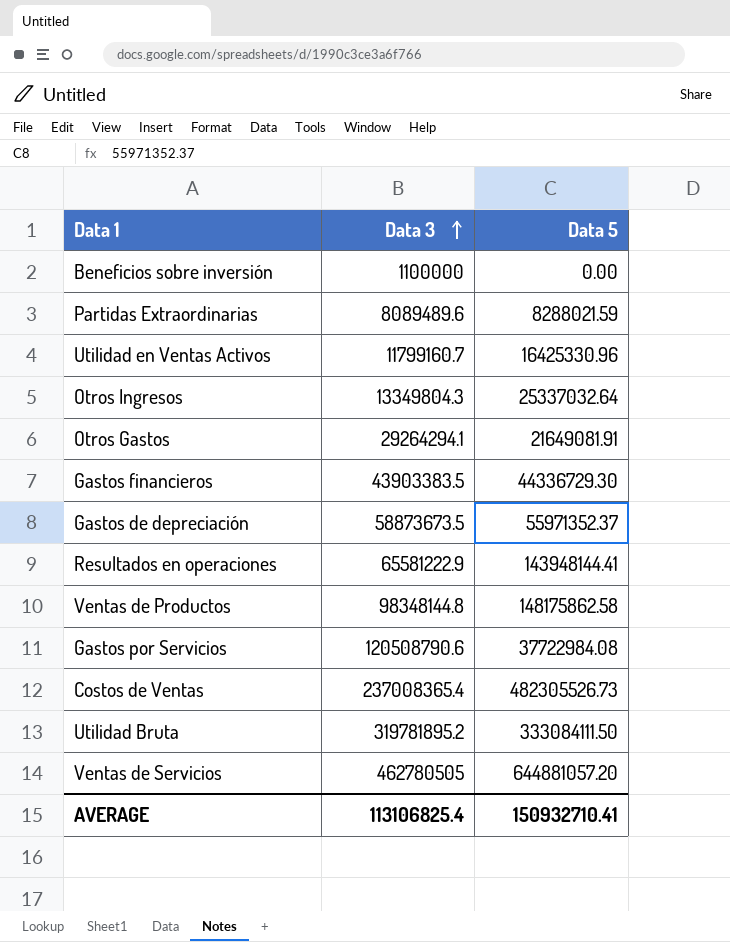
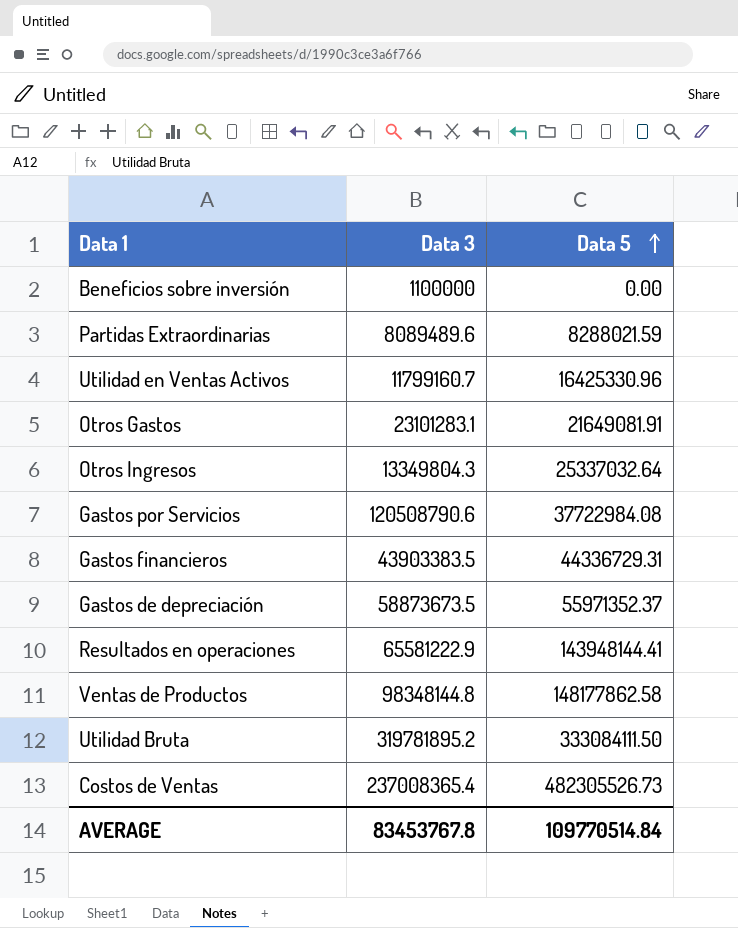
row order: Data 3 ascending -> Data 5 ascending
row Ventas de Servicios: 462780505 | 644881057.20 -> none
Otros Gastos | Data 3: 29264294.1 -> 23101283.1
Gastos financieros | Data 5: 44336729.30 -> 44336729.31
Ventas de Productos | Data 5: 148175862.58 -> 148177862.58
AVERAGE | Data 3: 113106825.4 -> 83453767.8
AVERAGE | Data 5: 150932710.41 -> 109770514.84

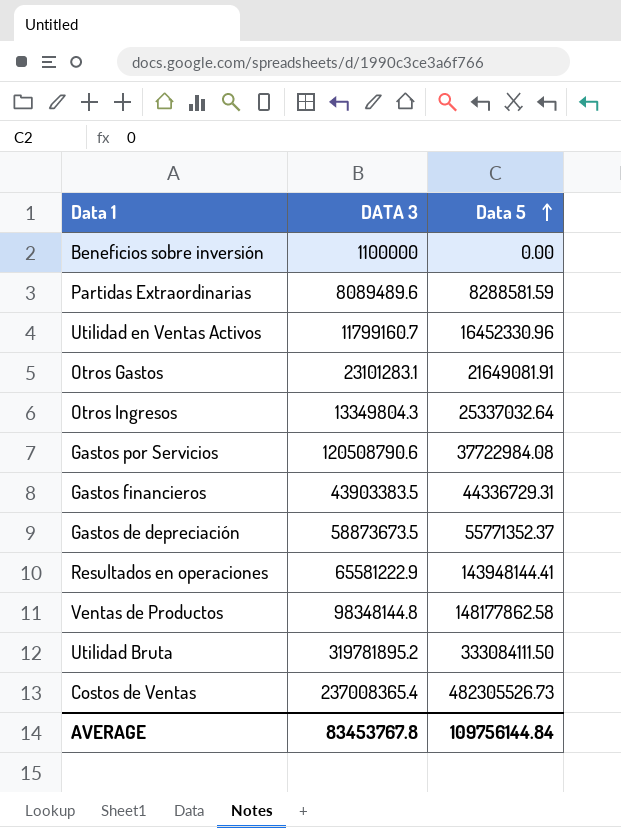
column name: Data 3 -> DATA 3
Partidas Extraordinarias | Data 5: 8288021.59 -> 8288581.59
Utilidad en Ventas Activos | Data 5: 16425330.96 -> 16452330.96
Gastos de depreciación | Data 5: 55971352.37 -> 55771352.37
AVERAGE | Data 5: 109770514.84 -> 109756144.84

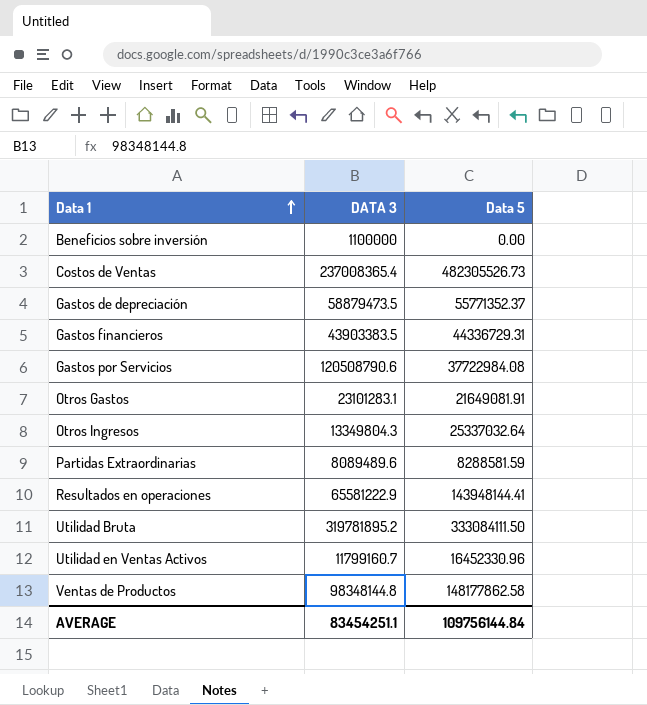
row order: Data 5 ascending -> Data 1 ascending
Gastos de depreciación | DATA 3: 58873673.5 -> 58879473.5
AVERAGE | DATA 3: 83453767.8 -> 83454251.1

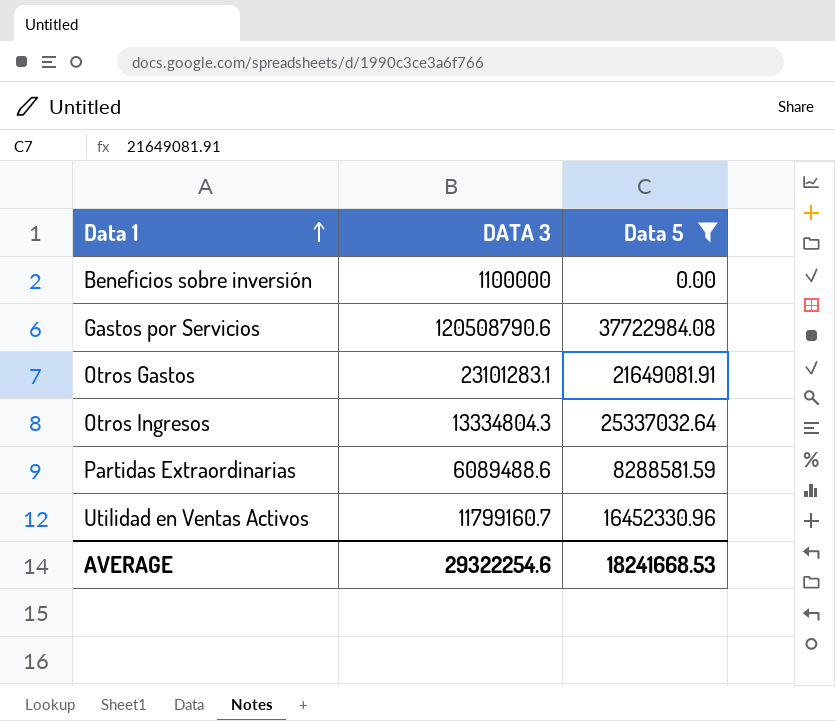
filter: none -> Data 5 <= 37722984.08
Otros Ingresos | DATA 3: 13349804.3 -> 13334804.3
Partidas Extraordinarias | DATA 3: 8089489.6 -> 6089488.6
AVERAGE | DATA 3: 83454251.1 -> 29322254.6
AVERAGE | Data 5: 109756144.84 -> 18241668.53

